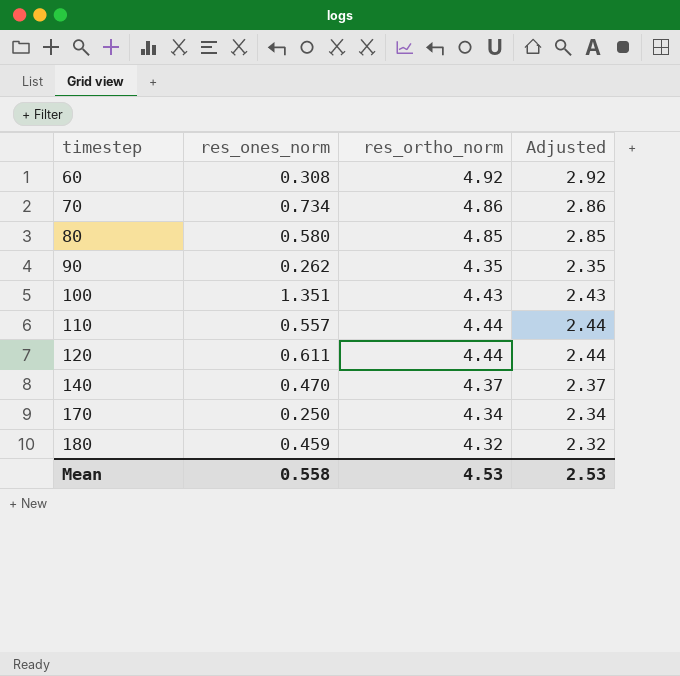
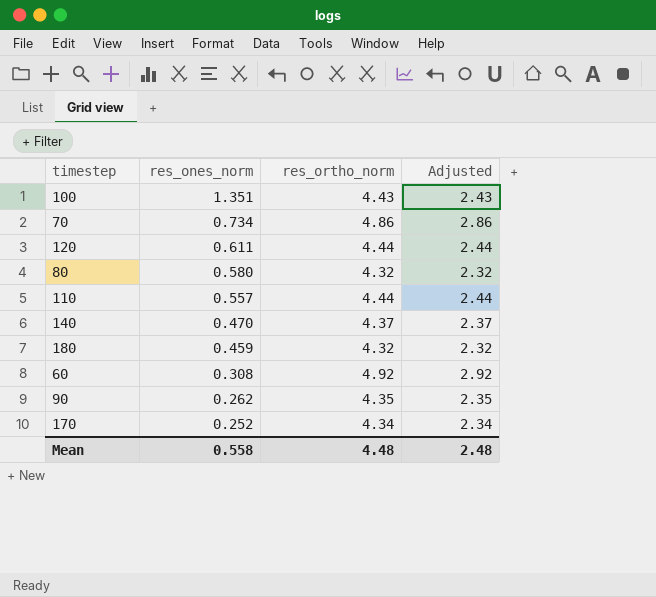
row order: timestep ascending -> res_ones_norm descending
80 | res_ortho_norm: 4.85 -> 4.32
80 | Adjusted: 2.85 -> 2.32
170 | res_ones_norm: 0.250 -> 0.252
Mean | res_ortho_norm: 4.53 -> 4.48
Mean | Adjusted: 2.53 -> 2.48

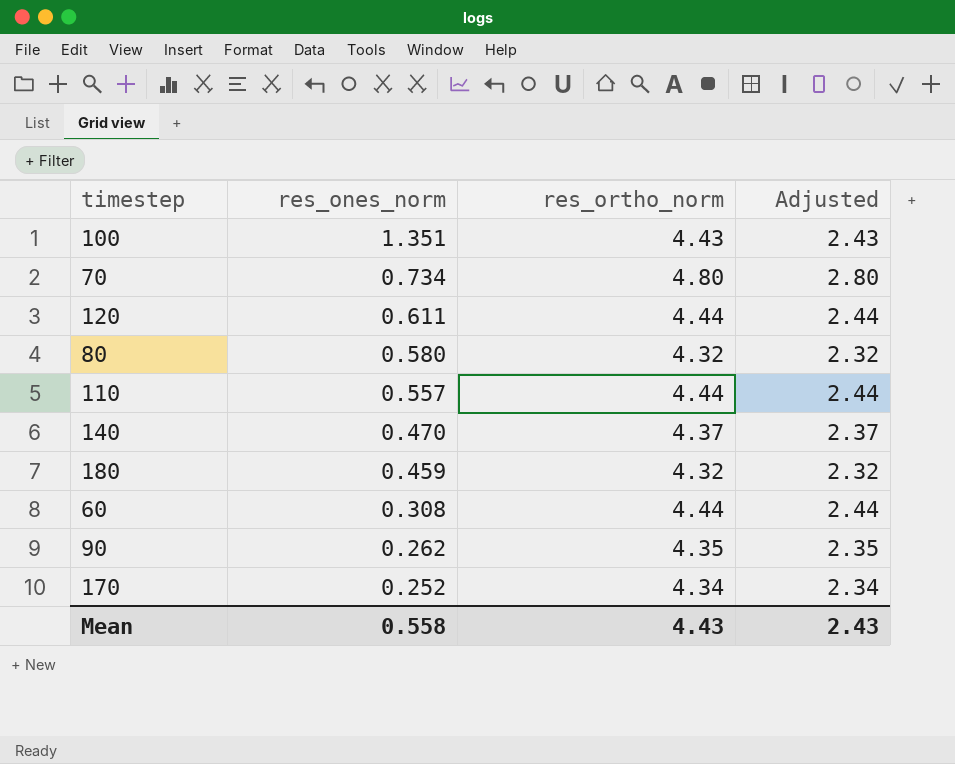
70 | res_ortho_norm: 4.86 -> 4.80
70 | Adjusted: 2.86 -> 2.80
60 | res_ortho_norm: 4.92 -> 4.44
60 | Adjusted: 2.92 -> 2.44
Mean | res_ortho_norm: 4.48 -> 4.43
Mean | Adjusted: 2.48 -> 2.43

